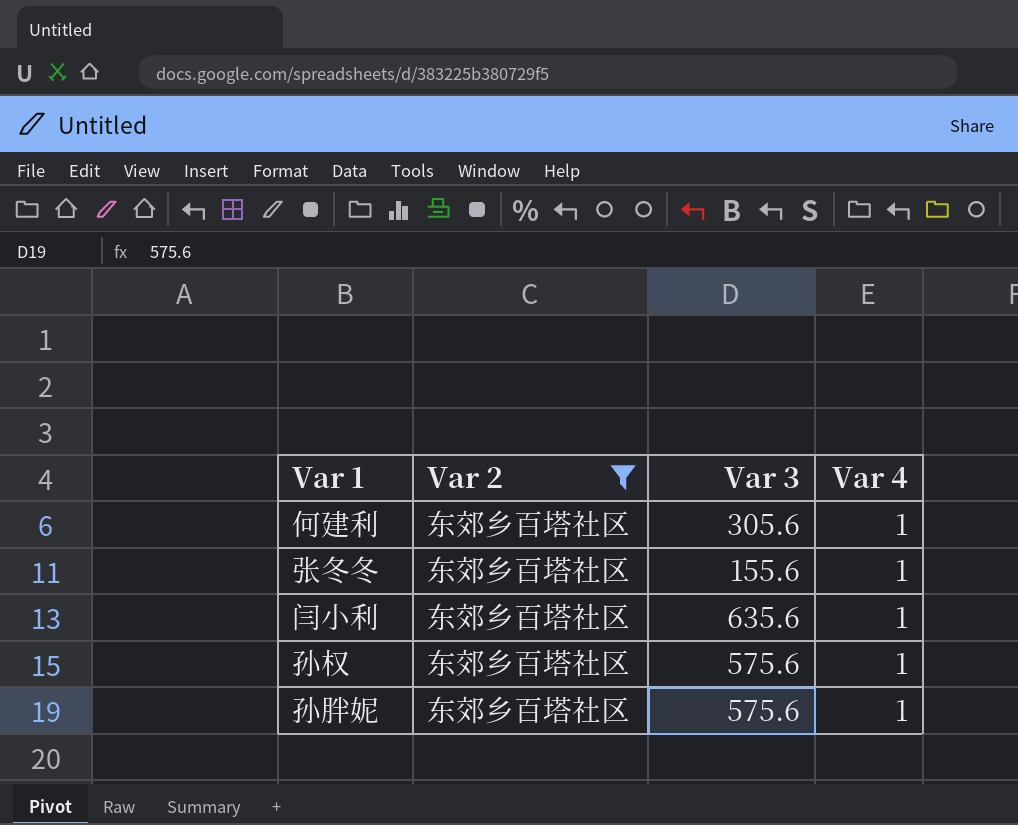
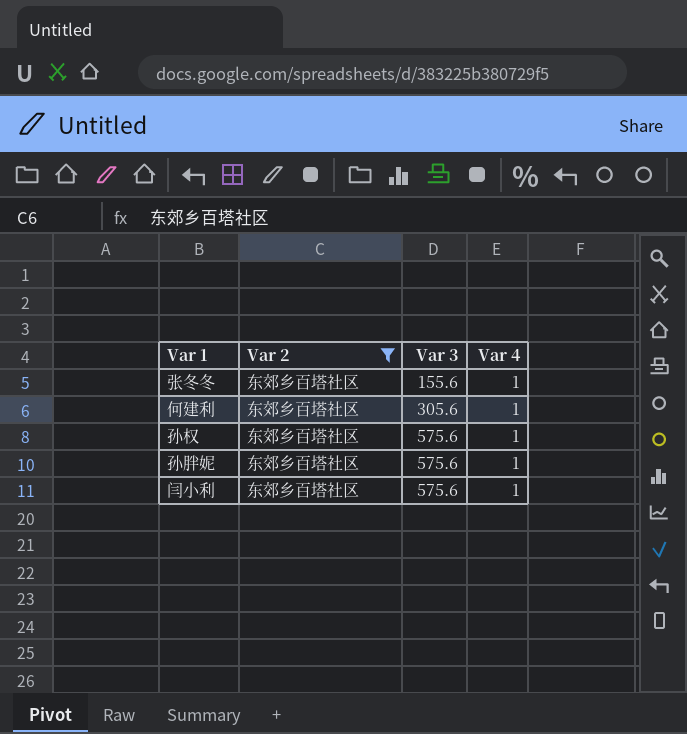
row order: none -> Var 3 ascending
闫小利 | Var 3: 635.6 -> 575.6

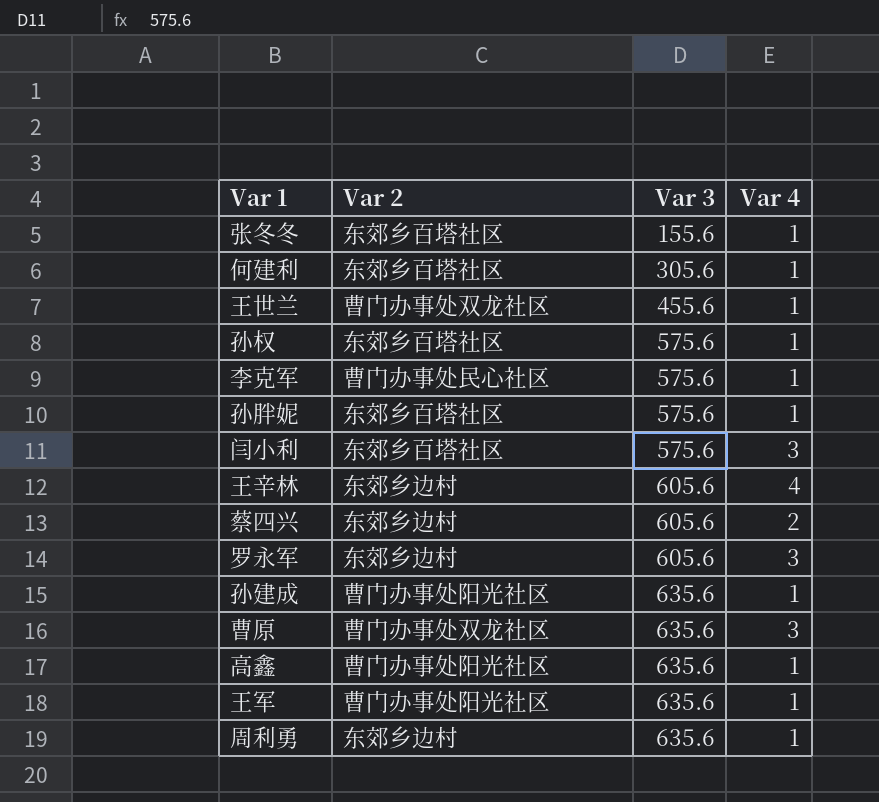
filter: Var 2 = 东郊乡百塔社区 -> none
闫小利 | Var 4: 1 -> 3

